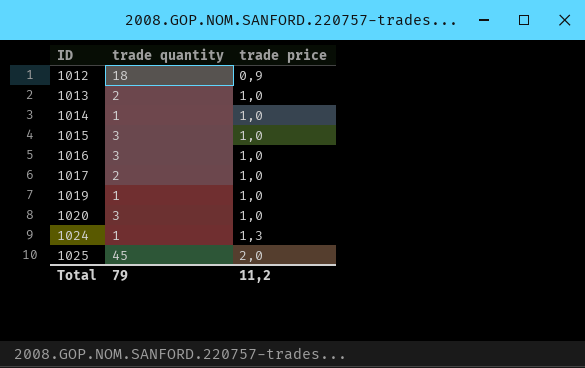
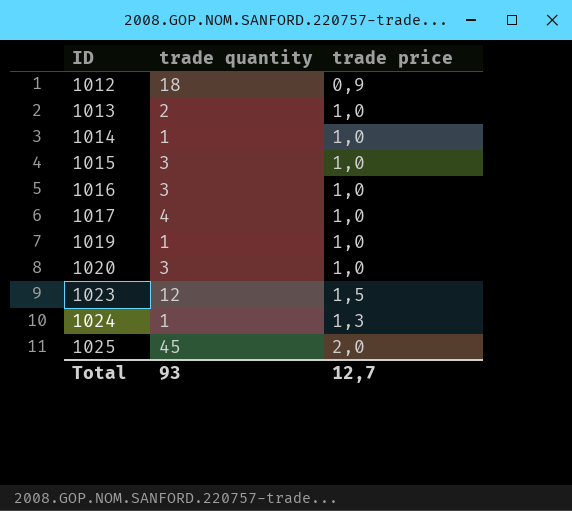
1017 | trade quantity: 2 -> 4
row 1023: none -> 12 | 1,5
Total | trade quantity: 79 -> 93
Total | trade price: 11,2 -> 12,7

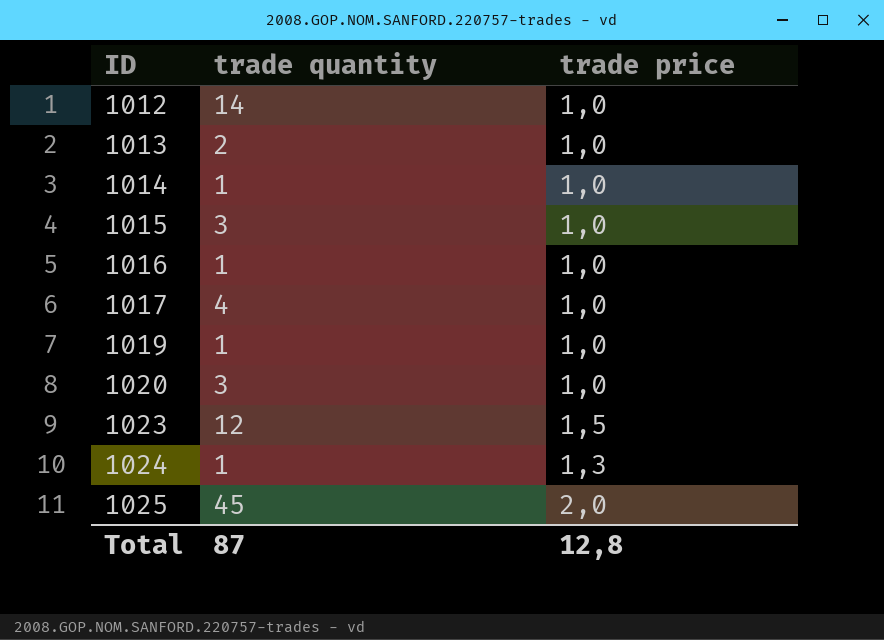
1012 | trade quantity: 18 -> 14
1012 | trade price: 0,9 -> 1,0
1016 | trade quantity: 3 -> 1
Total | trade quantity: 93 -> 87
Total | trade price: 12,7 -> 12,8

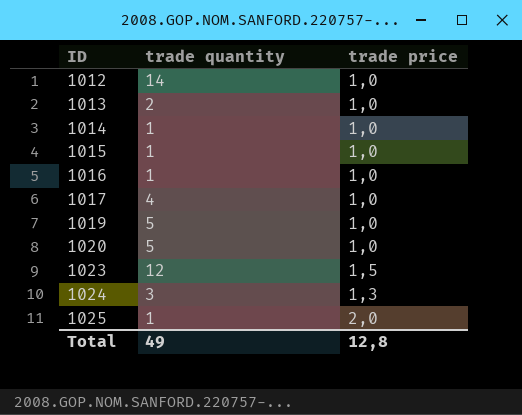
1015 | trade quantity: 3 -> 1
1019 | trade quantity: 1 -> 5
1020 | trade quantity: 3 -> 5
1024 | trade quantity: 1 -> 3
1025 | trade quantity: 45 -> 1
Total | trade quantity: 87 -> 49

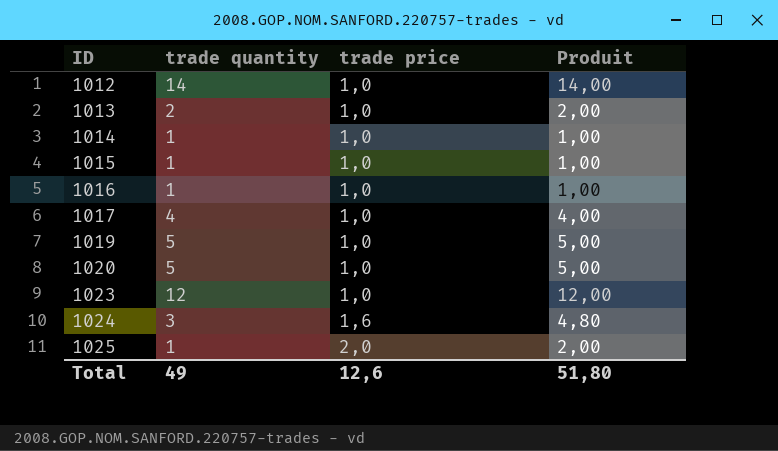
column Produit | formula: none -> [trade quantity] * [trade price]
1023 | trade price: 1,5 -> 1,0
1024 | trade price: 1,3 -> 1,6
Total | trade price: 12,8 -> 12,6

